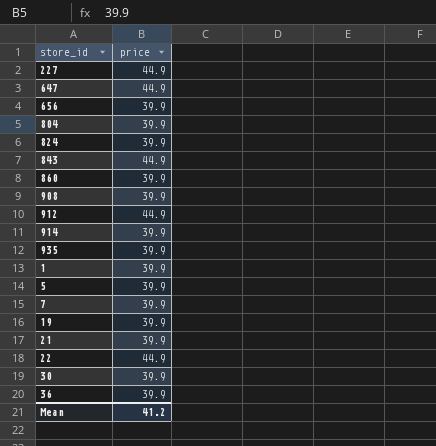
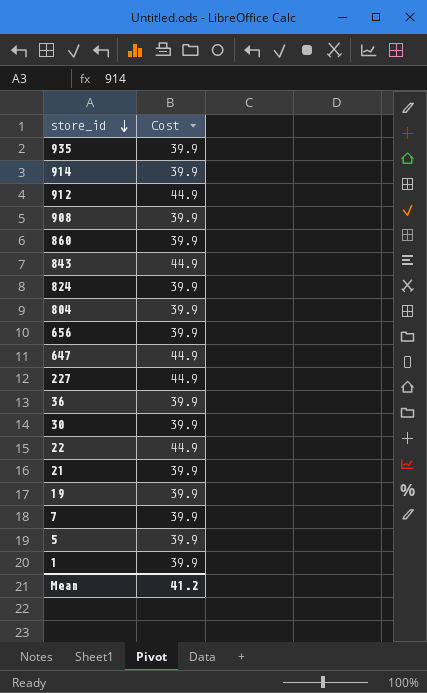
row order: none -> store_id descending
column name: price -> Cost

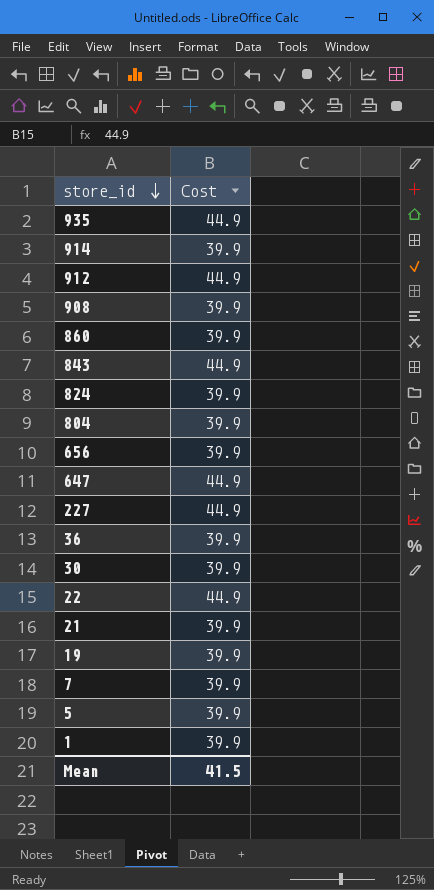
935 | Cost: 39.9 -> 44.9
Mean | Cost: 41.2 -> 41.5

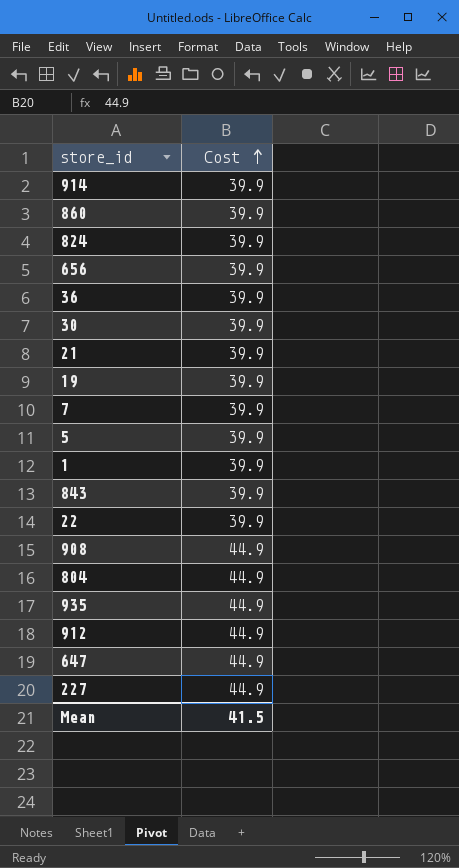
row order: store_id descending -> Cost ascending
843 | Cost: 44.9 -> 39.9
22 | Cost: 44.9 -> 39.9
908 | Cost: 39.9 -> 44.9
804 | Cost: 39.9 -> 44.9

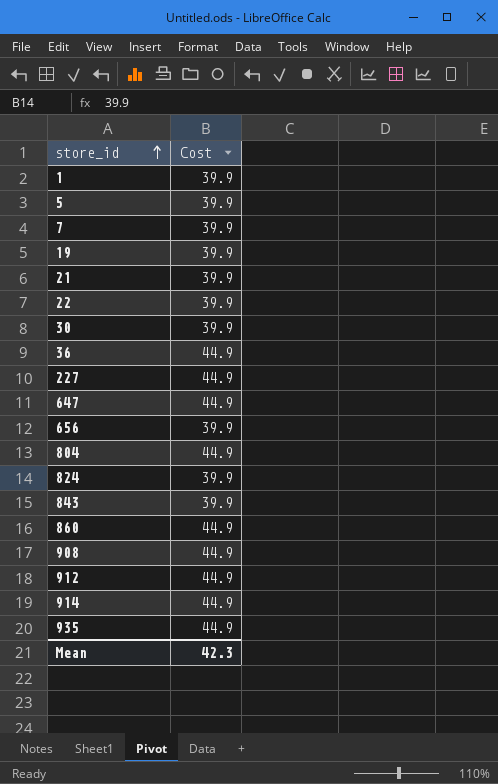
row order: Cost ascending -> store_id ascending
36 | Cost: 39.9 -> 44.9
860 | Cost: 39.9 -> 44.9
914 | Cost: 39.9 -> 44.9
Mean | Cost: 41.5 -> 42.3

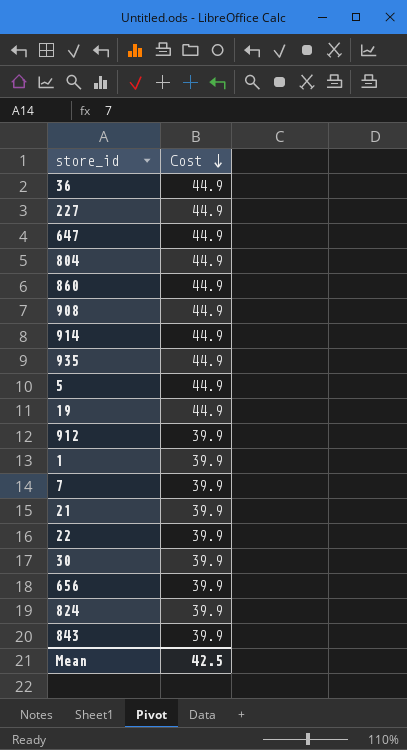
row order: store_id ascending -> Cost descending
5 | Cost: 39.9 -> 44.9
19 | Cost: 39.9 -> 44.9
912 | Cost: 44.9 -> 39.9
Mean | Cost: 42.3 -> 42.5

